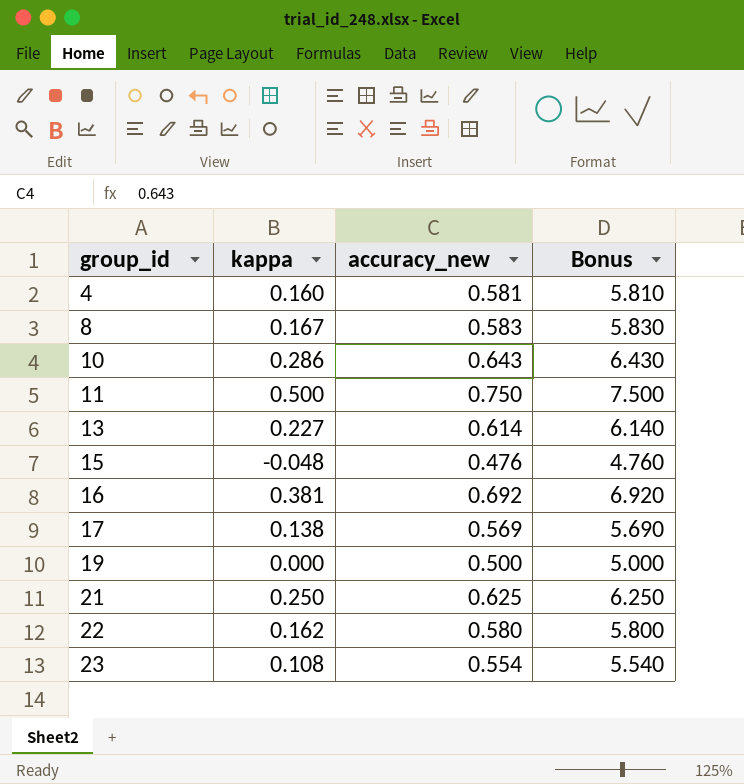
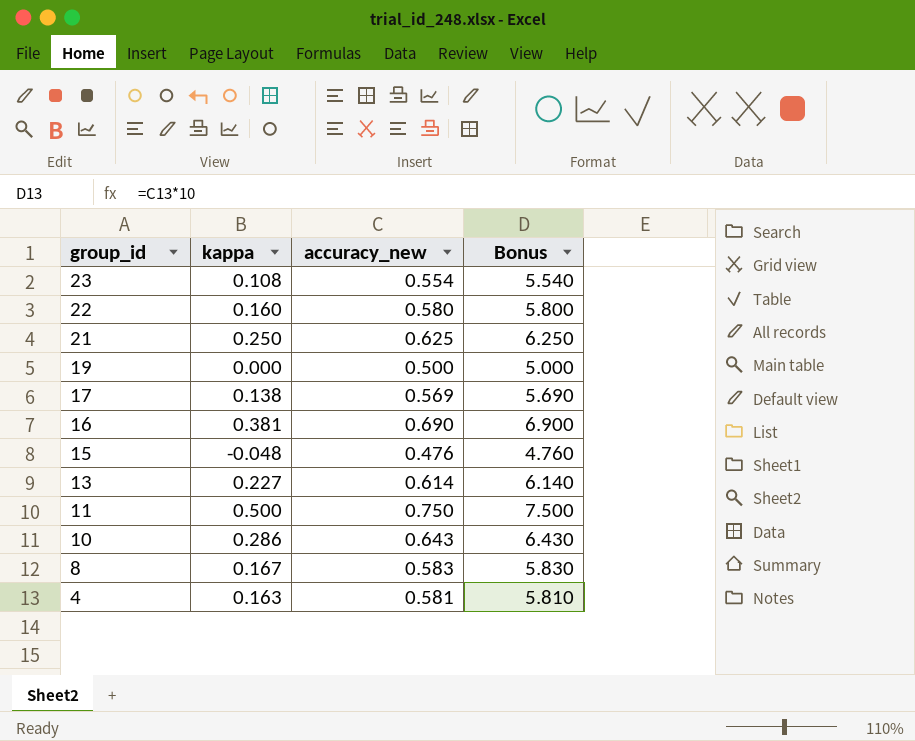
row order: group_id ascending -> group_id descending
22 | kappa: 0.162 -> 0.160
16 | accuracy_new: 0.692 -> 0.690
16 | Bonus: 6.920 -> 6.900
4 | kappa: 0.160 -> 0.163

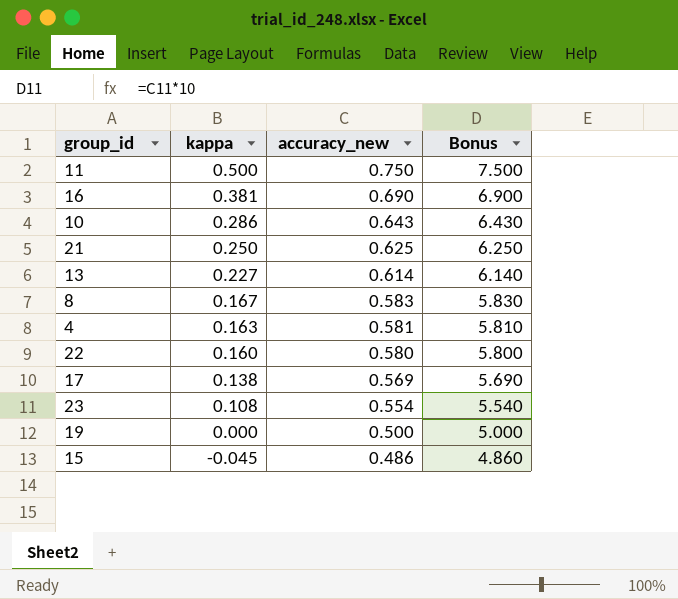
row order: group_id descending -> kappa descending
15 | kappa: -0.048 -> -0.045
15 | accuracy_new: 0.476 -> 0.486
15 | Bonus: 4.760 -> 4.860

